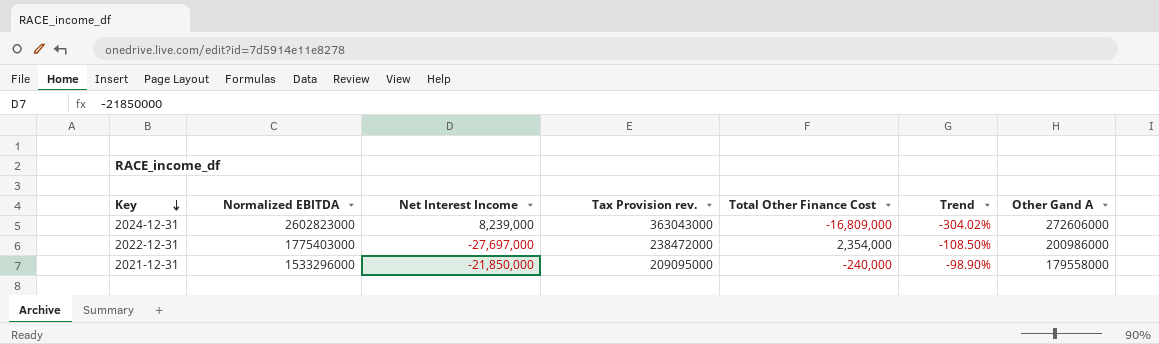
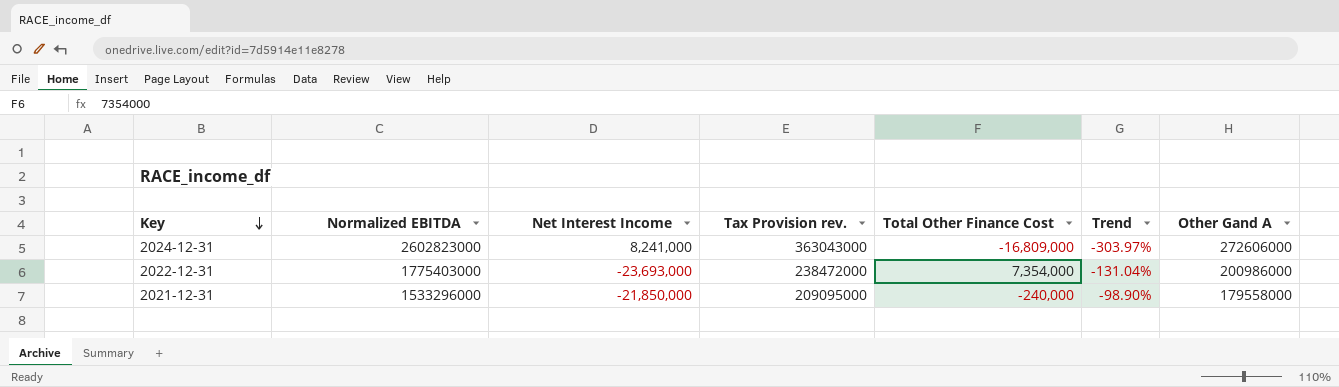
2024-12-31 | Net Interest Income: 8,239,000 -> 8,241,000
2024-12-31 | Trend: -304.02% -> -303.97%
2022-12-31 | Net Interest Income: -27,697,000 -> -23,693,000
2022-12-31 | Total Other Finance Cost: 2,354,000 -> 7,354,000
2022-12-31 | Trend: -108.50% -> -131.04%

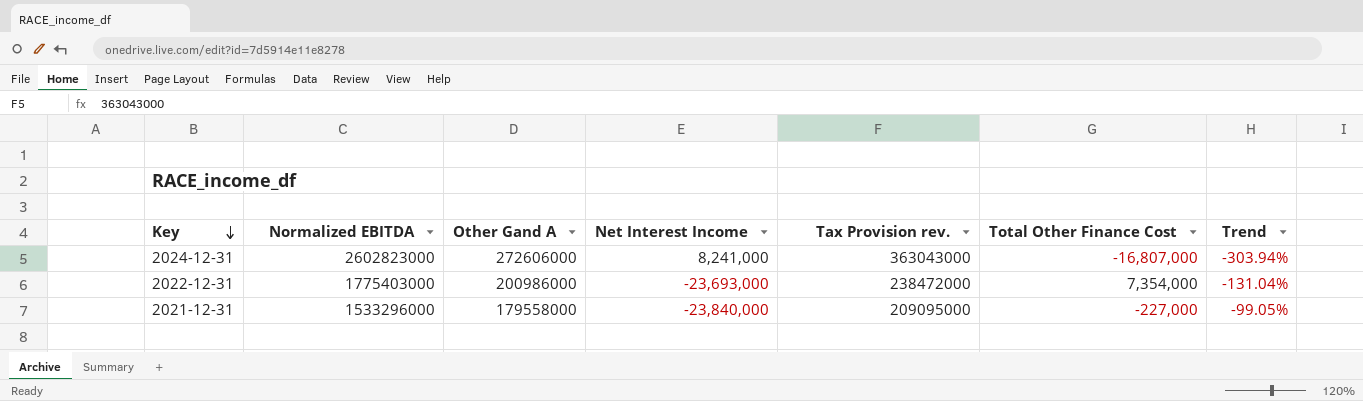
column Other Gand A | position: 7 -> 3
2024-12-31 | Total Other Finance Cost: -16,809,000 -> -16,807,000
2024-12-31 | Trend: -303.97% -> -303.94%
2021-12-31 | Net Interest Income: -21,850,000 -> -23,840,000
2021-12-31 | Total Other Finance Cost: -240,000 -> -227,000
2021-12-31 | Trend: -98.90% -> -99.05%

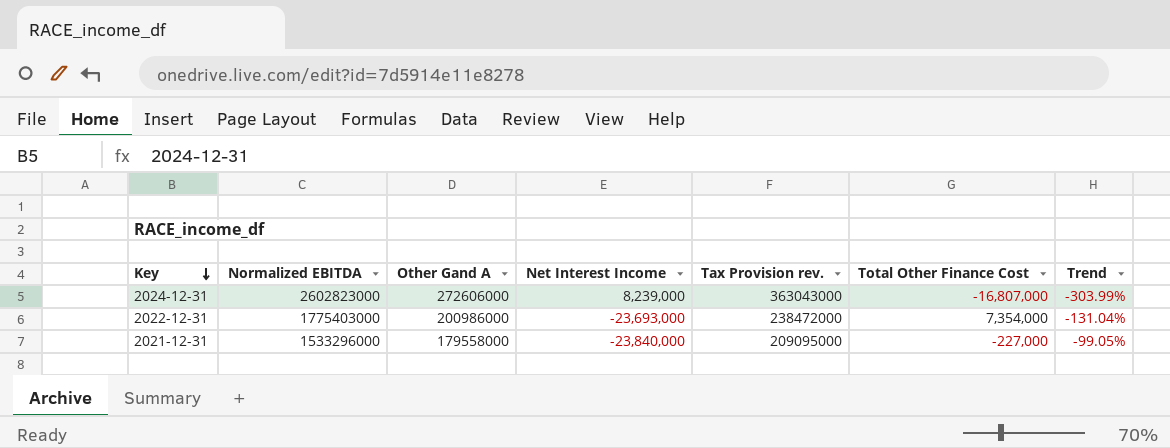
2024-12-31 | Net Interest Income: 8,241,000 -> 8,239,000
2024-12-31 | Trend: -303.94% -> -303.99%

